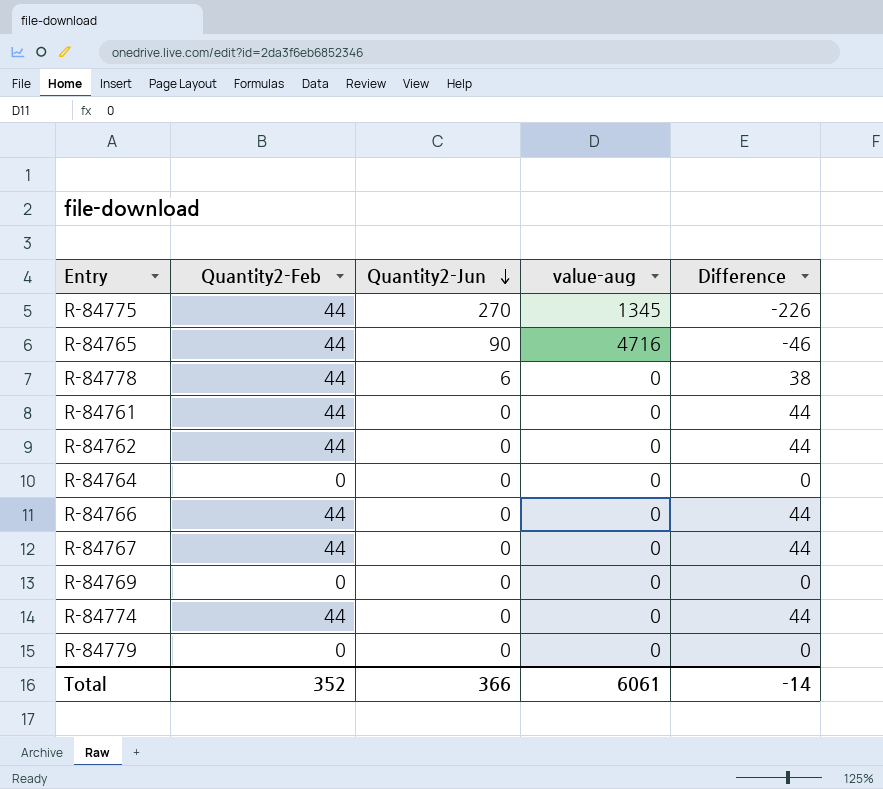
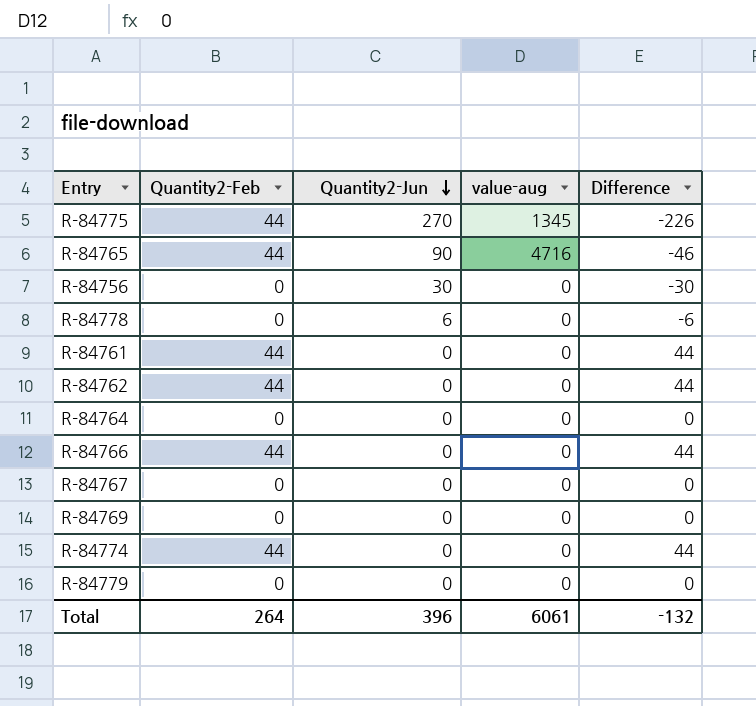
row R-84756: none -> 0 | 30 | 0 | -30
R-84778 | Quantity2-Feb: 44 -> 0
R-84778 | Difference: 38 -> -6
R-84767 | Quantity2-Feb: 44 -> 0
R-84767 | Difference: 44 -> 0
Total | Quantity2-Feb: 352 -> 264
Total | Quantity2-Jun: 366 -> 396
Total | Difference: -14 -> -132

